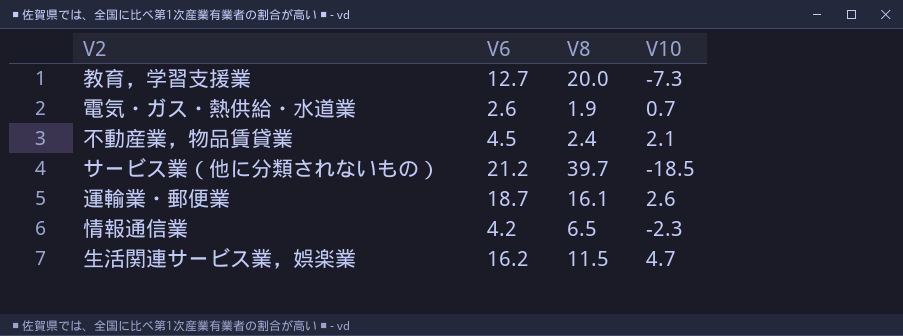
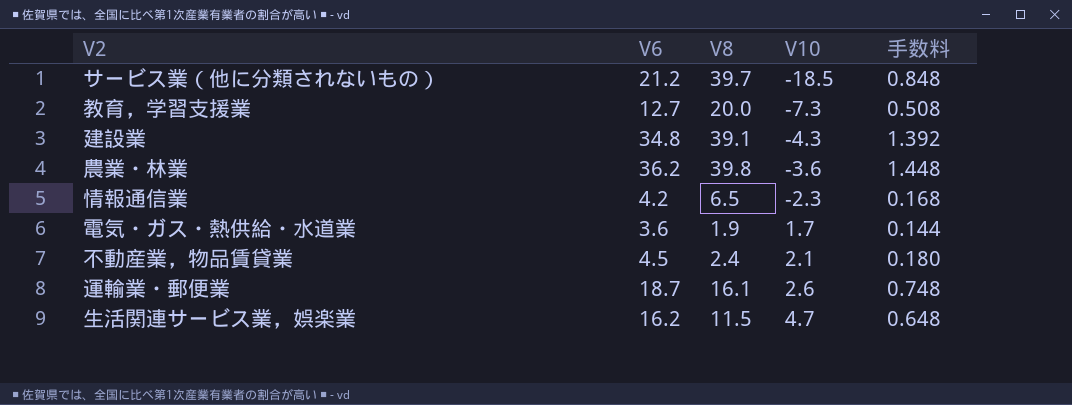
row order: none -> V10 ascending
column 手数料 | formula: none -> [V6] * 0.04
row 建設業: none -> 34.8 | 39.1 | -4.3 | 1.392
row 農業・林業: none -> 36.2 | 39.8 | -3.6 | 1.448
電気・ガス・熱供給・水道業 | V6: 2.6 -> 3.6
電気・ガス・熱供給・水道業 | V10: 0.7 -> 1.7

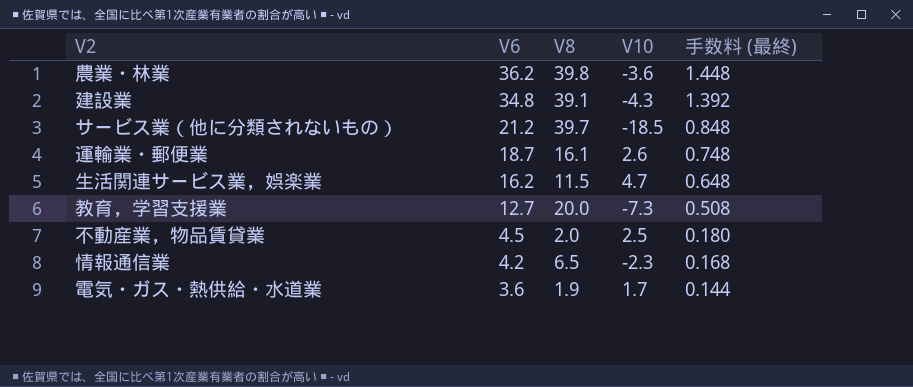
row order: V10 ascending -> V6 descending
column name: 手数料 -> 手数料 (最終)
不動産業，物品賃貸業 | V8: 2.4 -> 2.0
不動産業，物品賃貸業 | V10: 2.1 -> 2.5

